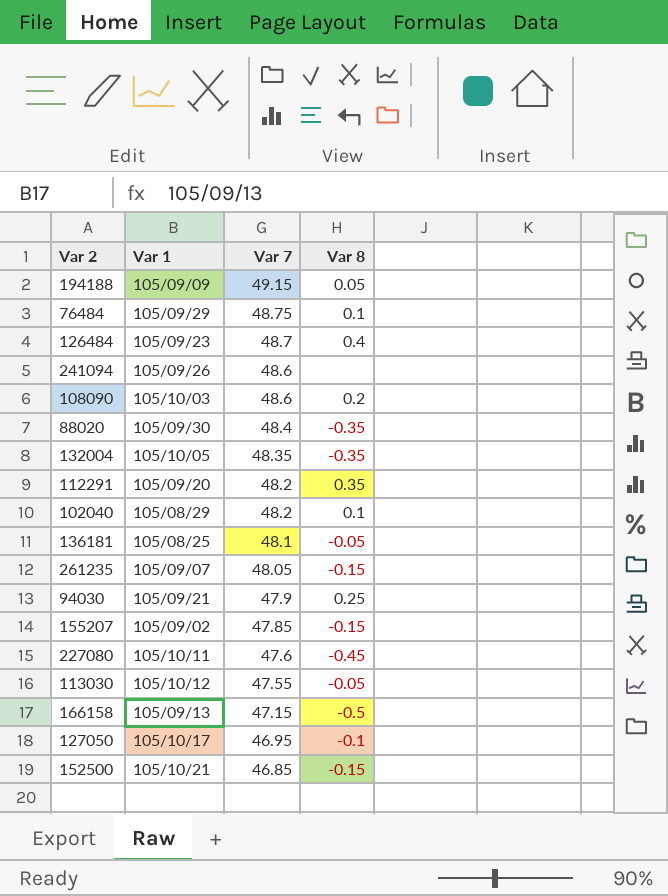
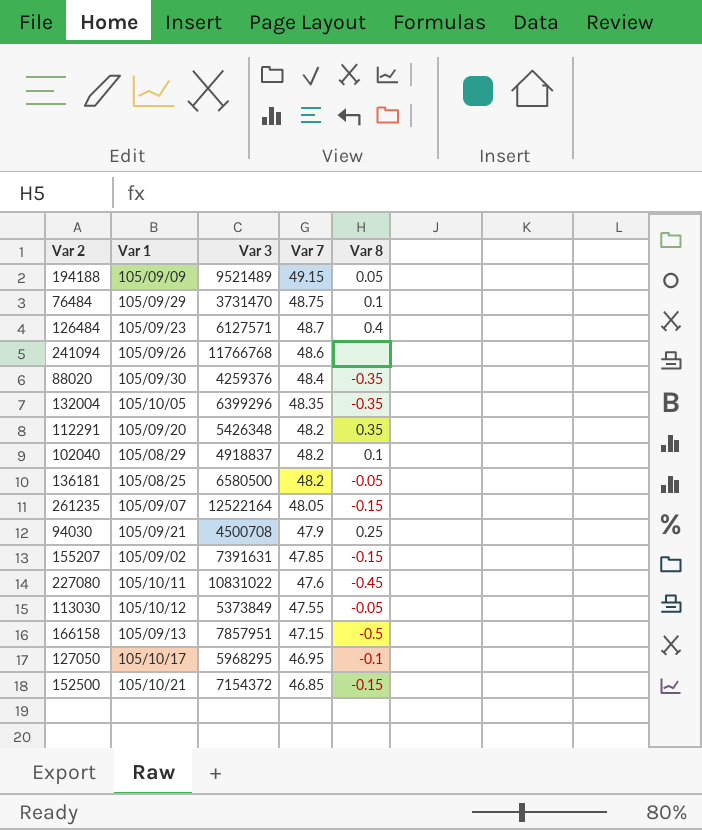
column Var 3 | position: none -> 3
row 108090: 105/10/03 | 48.6 | 0.2 -> none
136181 | Var 7: 48.1 -> 48.2

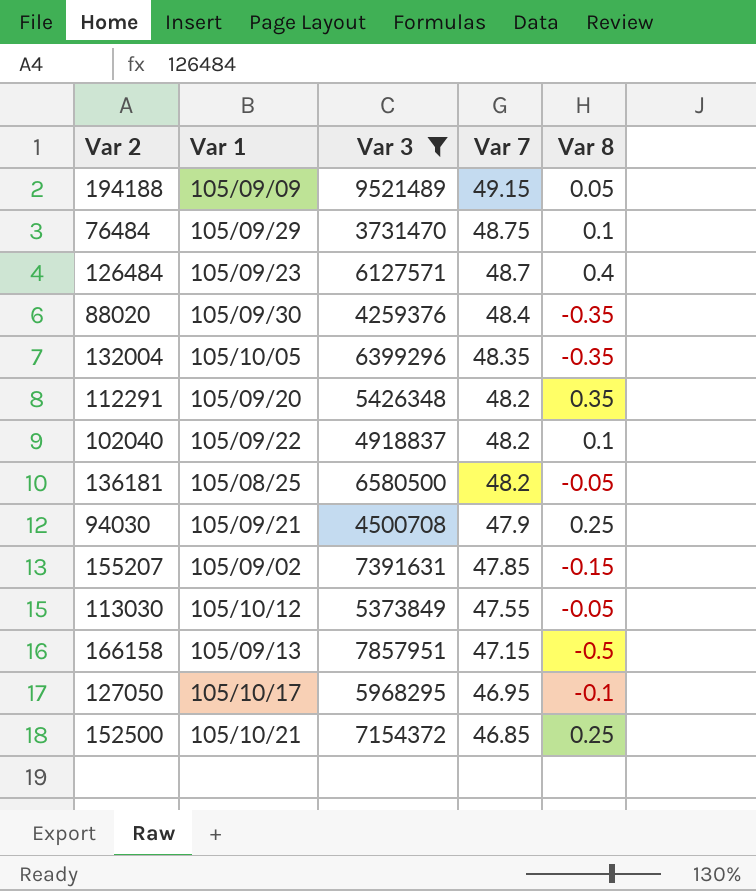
filter: none -> Var 3 <= 9521489
102040 | Var 1: 105/08/29 -> 105/09/22
152500 | Var 8: -0.15 -> 0.25

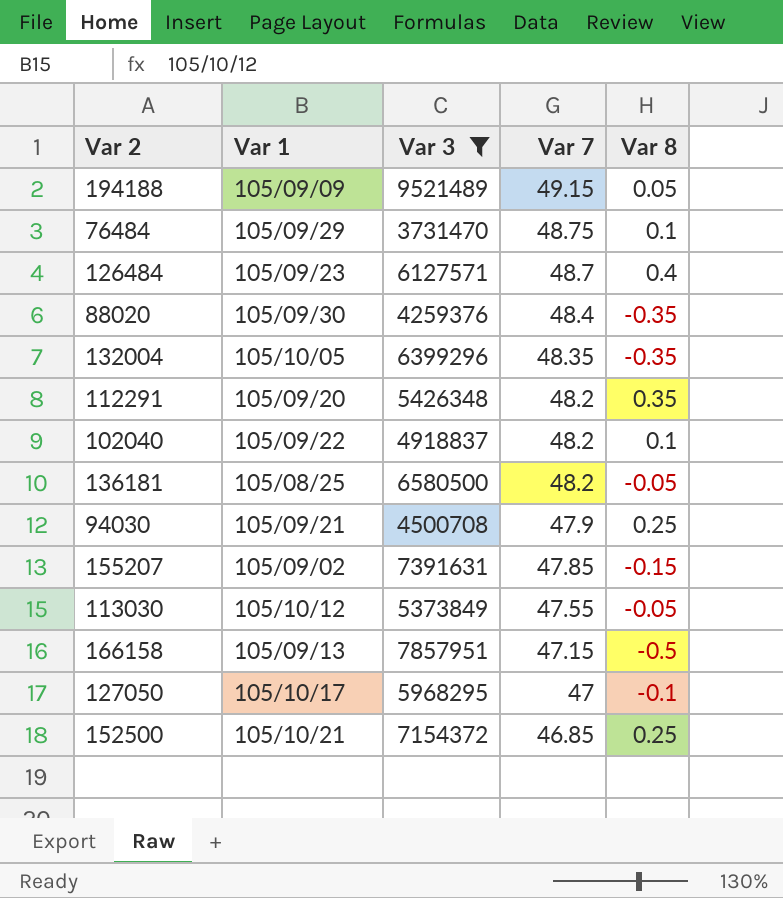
127050 | Var 7: 46.95 -> 47

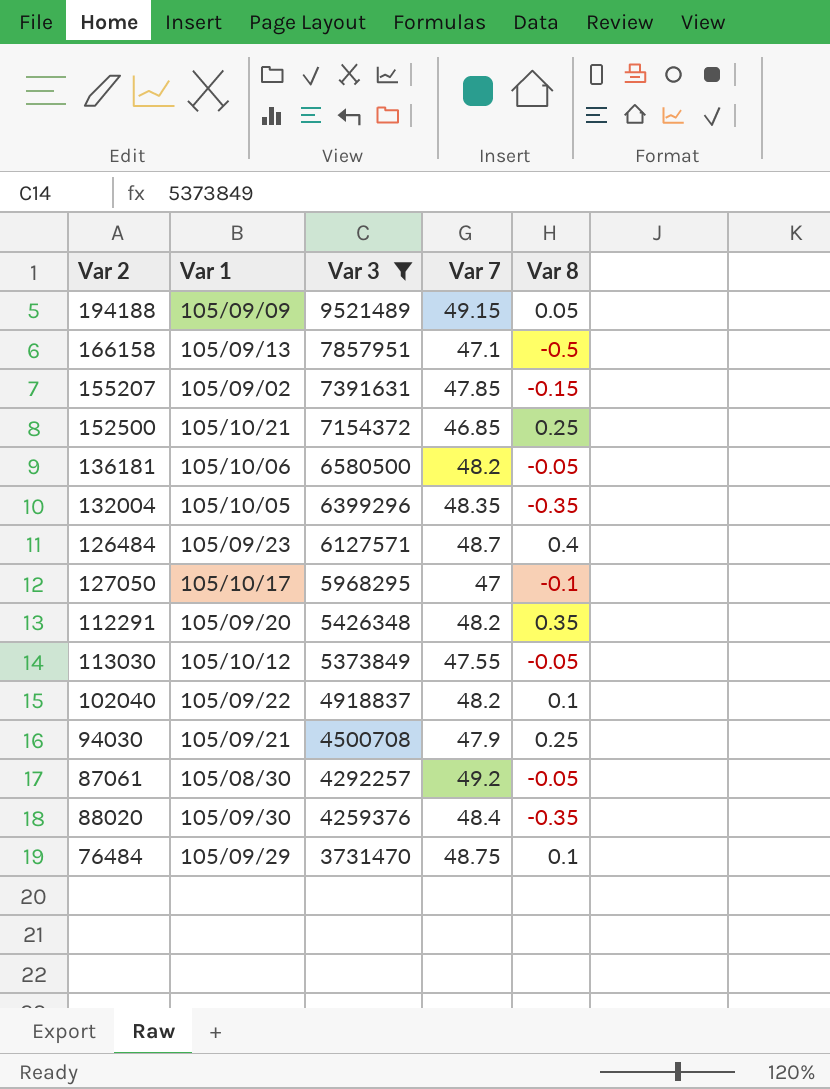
row order: Var 7 descending -> Var 3 descending
166158 | Var 7: 47.15 -> 47.1
136181 | Var 1: 105/08/25 -> 105/10/06
row 87061: none -> 105/08/30 | 4292257 | 49.2 | -0.05

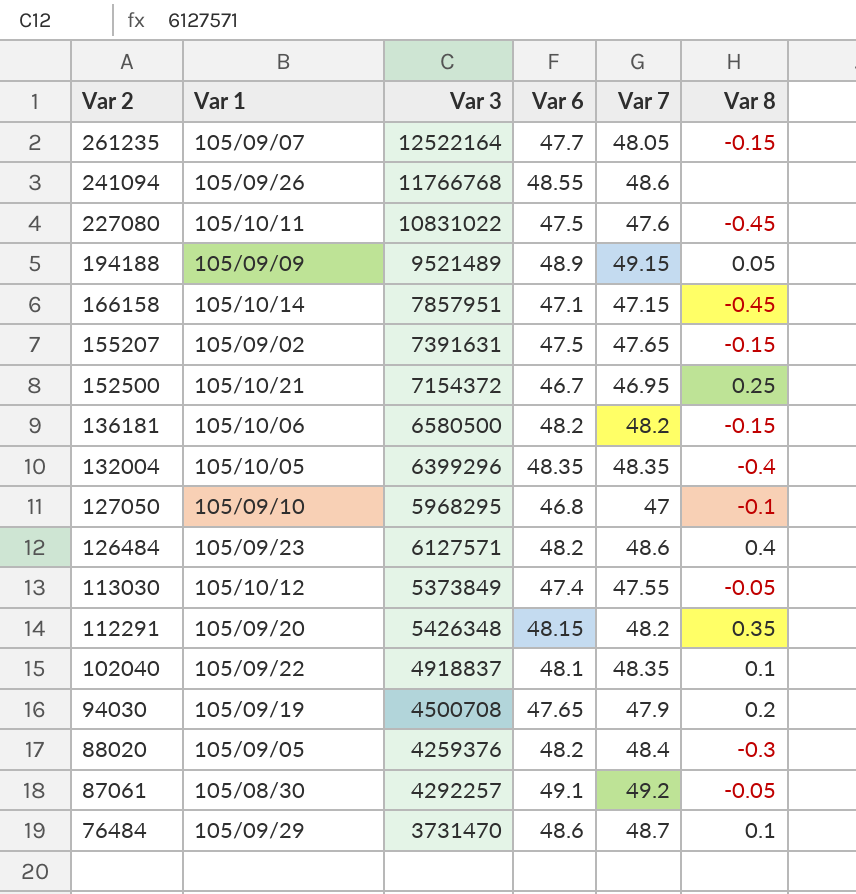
filter: Var 3 <= 9521489 -> none
row order: Var 3 descending -> Var 2 descending
column Var 6 | position: none -> 4
166158 | Var 1: 105/09/13 -> 105/10/14
166158 | Var 7: 47.1 -> 47.15
166158 | Var 8: -0.5 -> -0.45
155207 | Var 7: 47.85 -> 47.65
152500 | Var 7: 46.85 -> 46.95
136181 | Var 8: -0.05 -> -0.15
132004 | Var 8: -0.35 -> -0.4
127050 | Var 1: 105/10/17 -> 105/09/10
126484 | Var 7: 48.7 -> 48.6
102040 | Var 7: 48.2 -> 48.35
94030 | Var 1: 105/09/21 -> 105/09/19
94030 | Var 8: 0.25 -> 0.2
88020 | Var 1: 105/09/30 -> 105/09/05
88020 | Var 8: -0.35 -> -0.3
76484 | Var 7: 48.75 -> 48.7

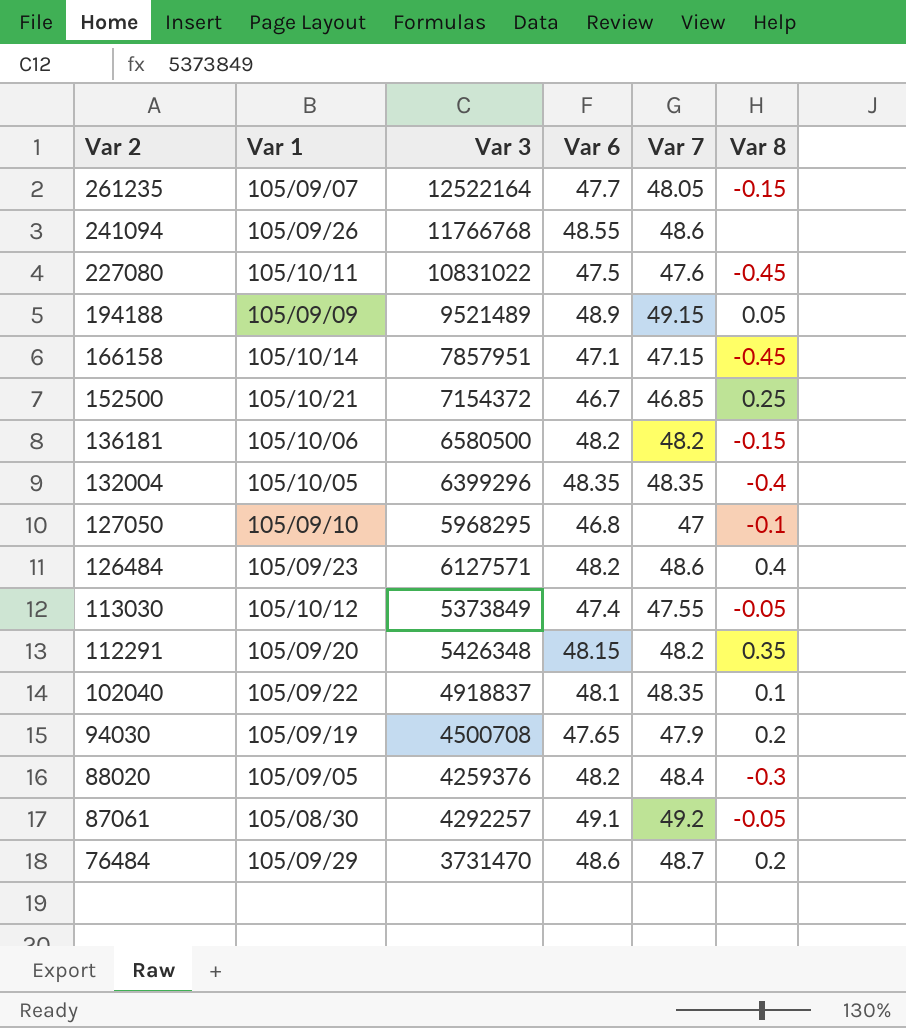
row 155207: 105/09/02 | 7391631 | 47.5 | 47.65 | -0.15 -> none
152500 | Var 7: 46.95 -> 46.85
76484 | Var 8: 0.1 -> 0.2

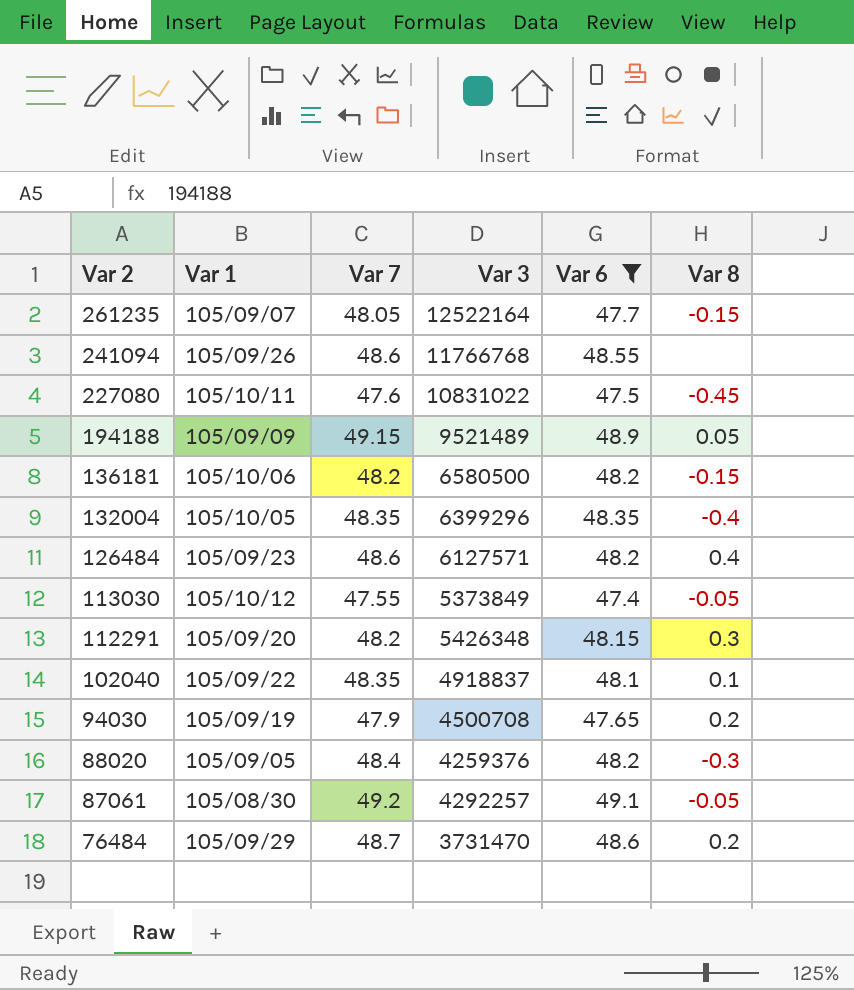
filter: none -> Var 6 >= 47.4
column Var 7 | position: 5 -> 3
112291 | Var 8: 0.35 -> 0.3

